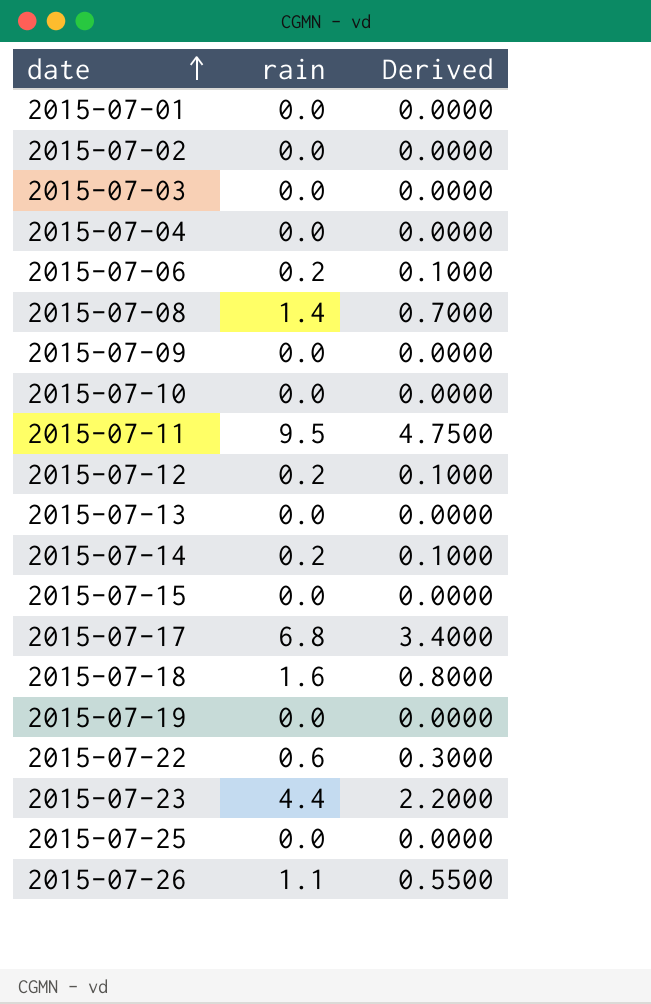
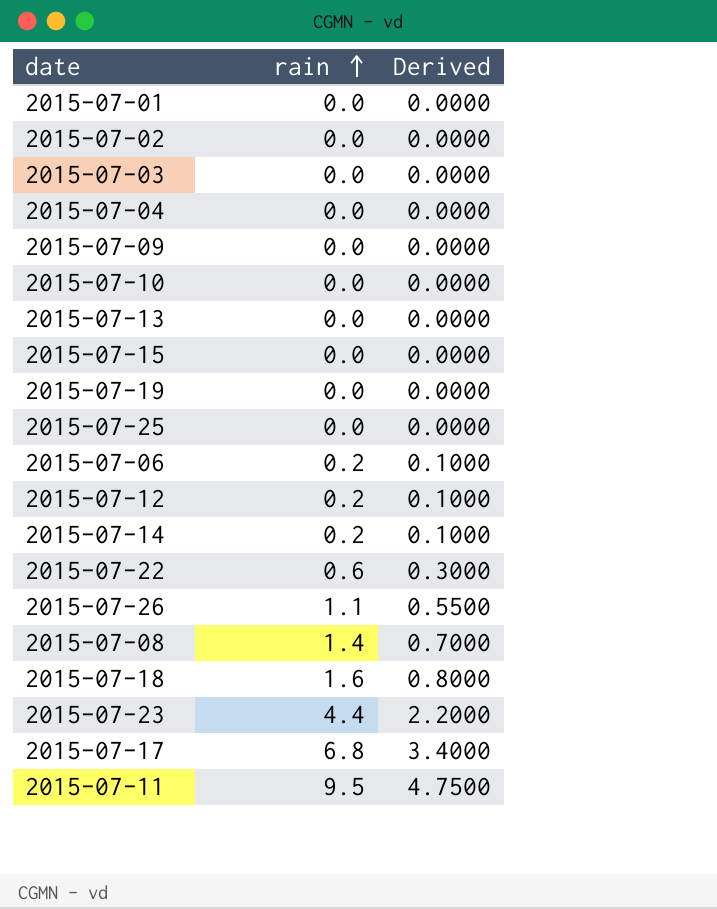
row order: date ascending -> rain ascending

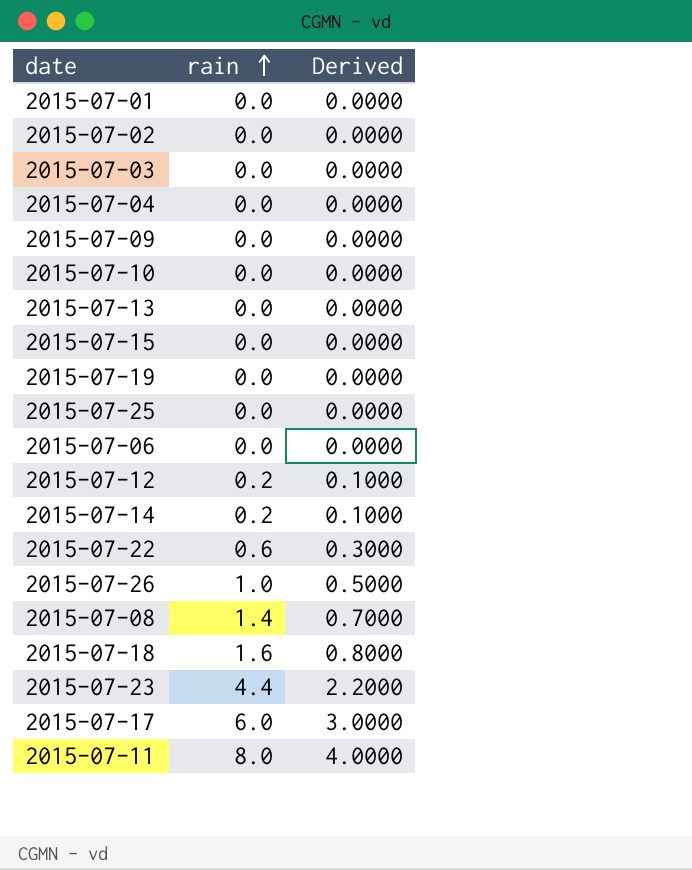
2015-07-06 | rain: 0.2 -> 0.0
2015-07-06 | Derived: 0.1000 -> 0.0000
2015-07-26 | rain: 1.1 -> 1.0
2015-07-26 | Derived: 0.5500 -> 0.5000
2015-07-17 | rain: 6.8 -> 6.0
2015-07-17 | Derived: 3.4000 -> 3.0000
2015-07-11 | rain: 9.5 -> 8.0
2015-07-11 | Derived: 4.7500 -> 4.0000

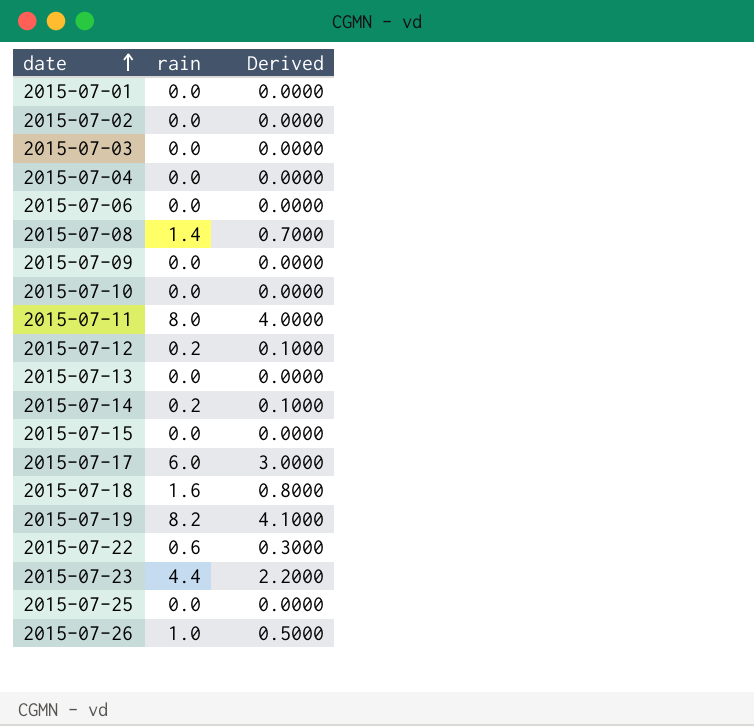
row order: rain ascending -> date ascending
2015-07-19 | rain: 0.0 -> 8.2
2015-07-19 | Derived: 0.0000 -> 4.1000

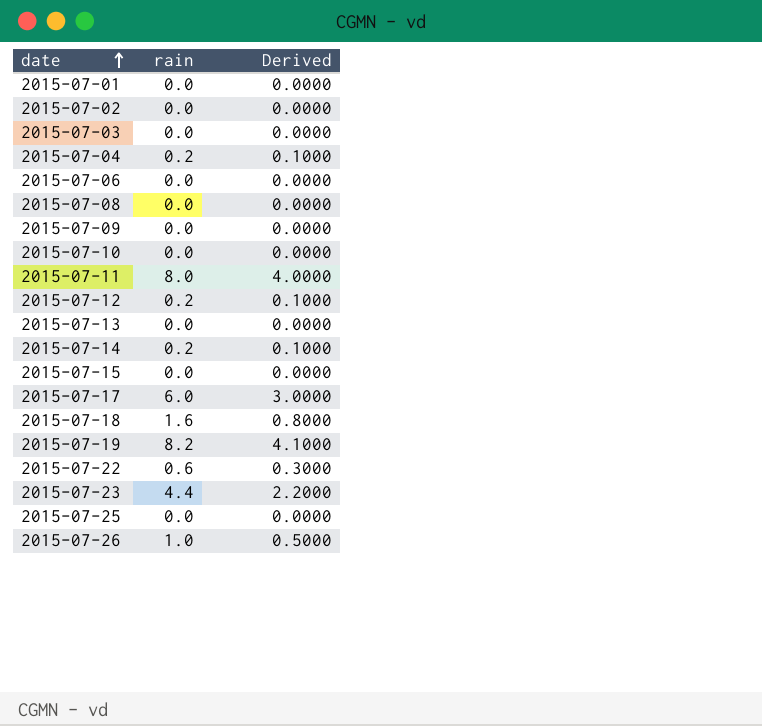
2015-07-04 | rain: 0.0 -> 0.2
2015-07-04 | Derived: 0.0000 -> 0.1000
2015-07-08 | rain: 1.4 -> 0.0
2015-07-08 | Derived: 0.7000 -> 0.0000

